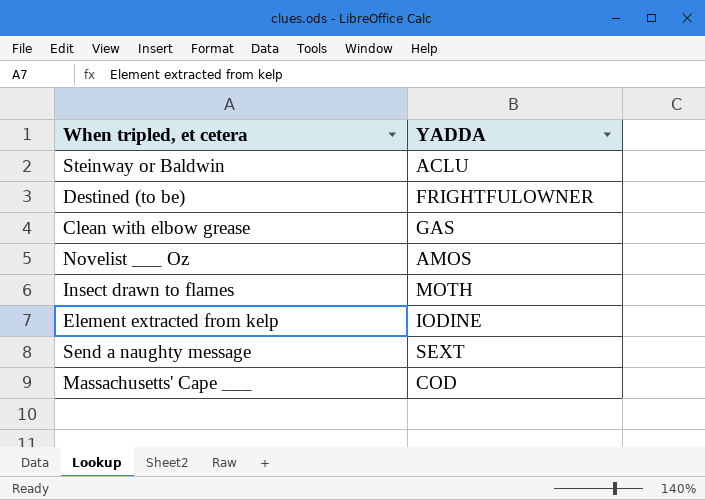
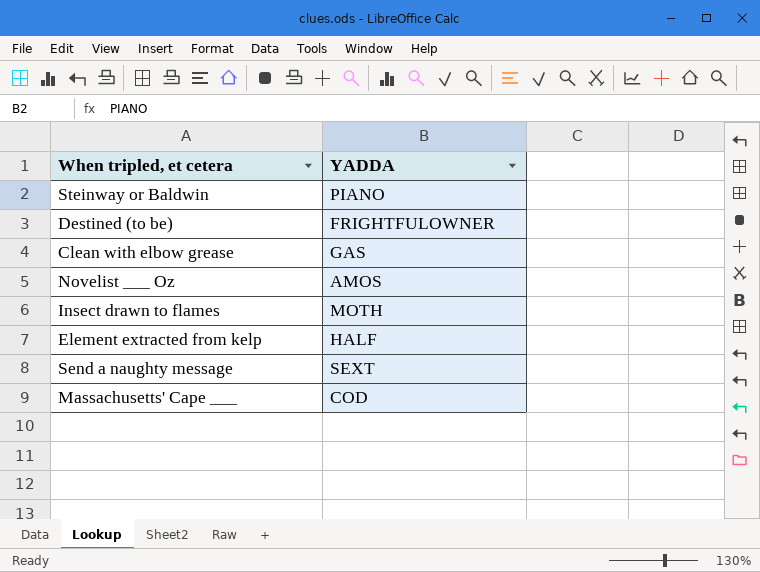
Steinway or Baldwin | YADDA: ACLU -> PIANO
Element extracted from kelp | YADDA: IODINE -> HALF

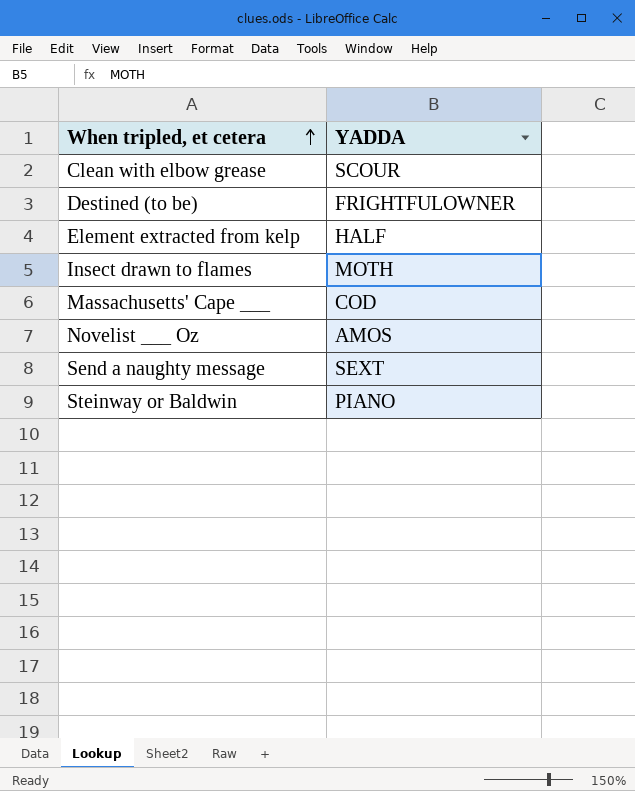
row order: none -> When tripled, et cetera ascending
Clean with elbow grease | YADDA: GAS -> SCOUR

